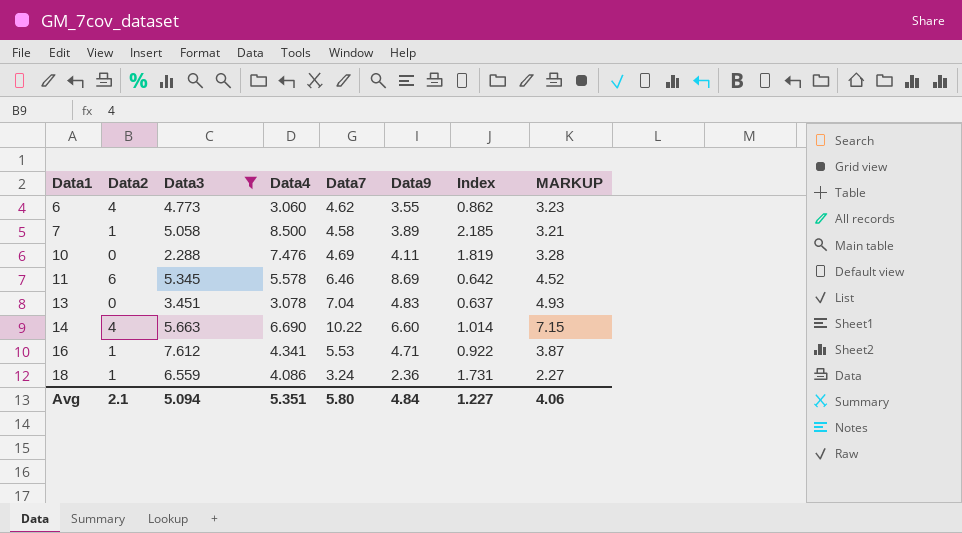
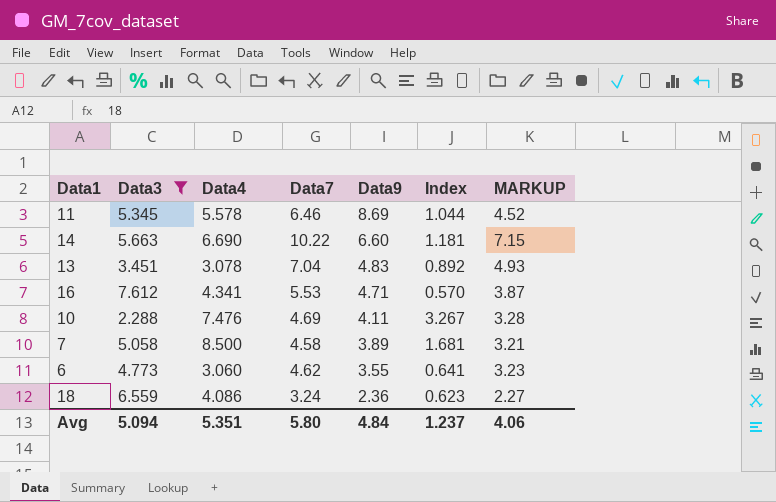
row order: Data1 ascending -> Data9 descending
column Data2 | position: 2 -> none
column Index | formula: [Data4] / [Data9] -> [Data4] / [Data3]
Avg | Index: 1.227 -> 1.237

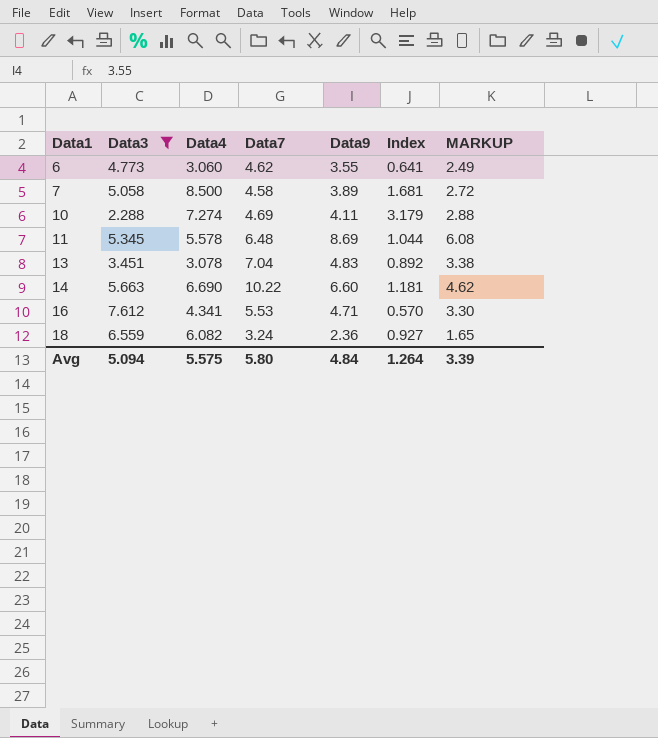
row order: Data9 descending -> Data1 ascending
column MARKUP | formula: [Data7] * 0.7 -> [Data9] * 0.7
10 | Data4: 7.476 -> 7.274
10 | Index: 3.267 -> 3.179
11 | Data7: 6.46 -> 6.48
18 | Data4: 4.086 -> 6.082
18 | Index: 0.623 -> 0.927
Avg | Data4: 5.351 -> 5.575
Avg | Index: 1.237 -> 1.264
Avg | MARKUP: 4.06 -> 3.39

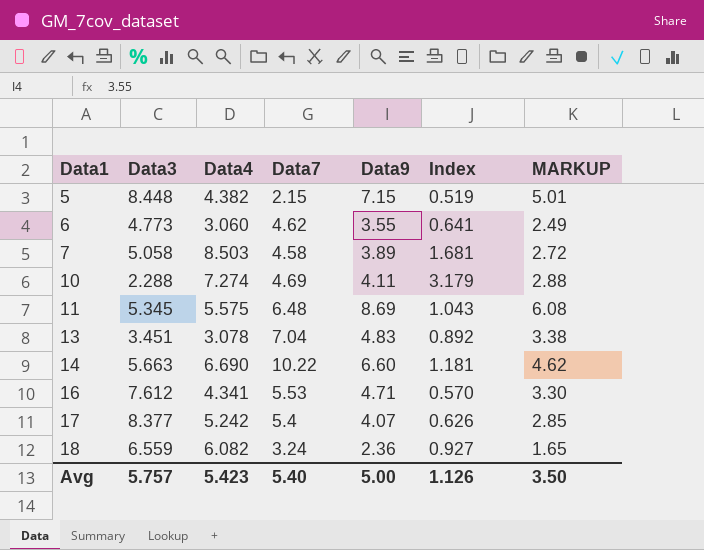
filter: Data3 <= 7.612 -> none
7 | Data4: 8.500 -> 8.503
11 | Data4: 5.578 -> 5.575
11 | Index: 1.044 -> 1.043
Avg | Data3: 5.094 -> 5.757
Avg | Data4: 5.575 -> 5.423
Avg | Data7: 5.80 -> 5.40
Avg | Data9: 4.84 -> 5.00
Avg | Index: 1.264 -> 1.126
Avg | MARKUP: 3.39 -> 3.50

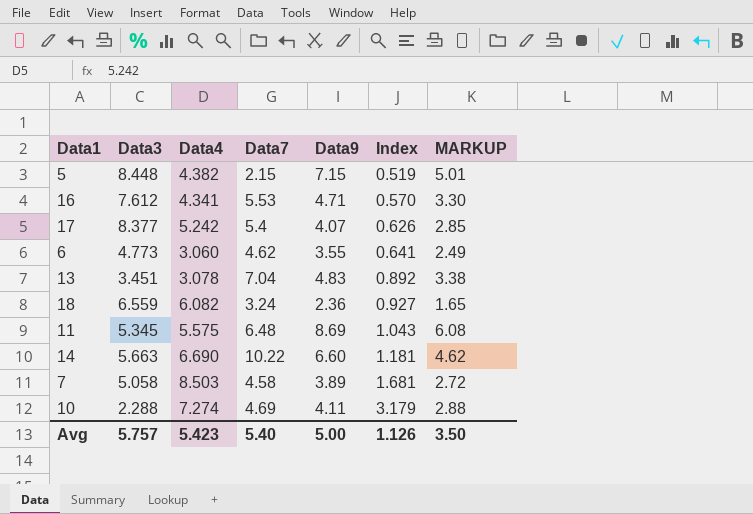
row order: Data1 ascending -> Index ascending

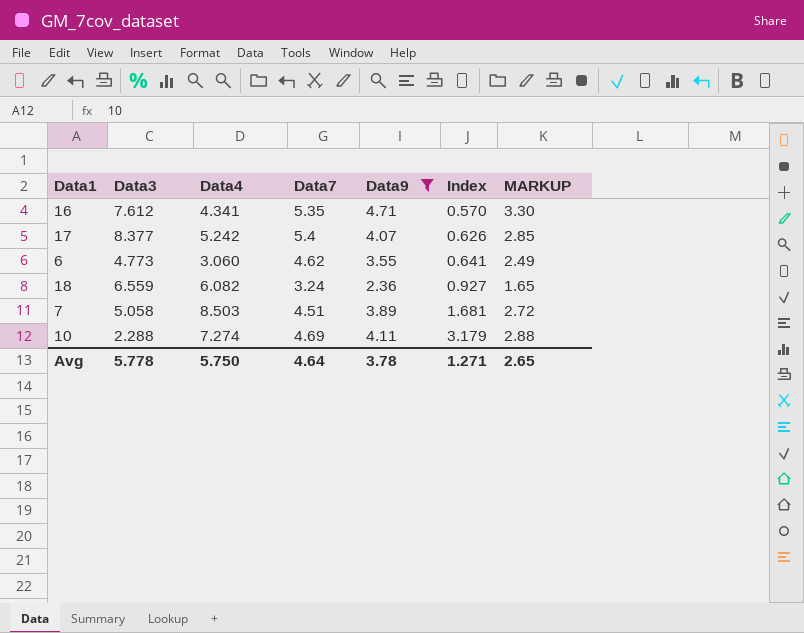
filter: none -> Data9 <= 4.71
16 | Data7: 5.53 -> 5.35
7 | Data7: 4.58 -> 4.51
Avg | Data3: 5.757 -> 5.778
Avg | Data4: 5.423 -> 5.750
Avg | Data7: 5.40 -> 4.64
Avg | Data9: 5.00 -> 3.78
Avg | Index: 1.126 -> 1.271
Avg | MARKUP: 3.50 -> 2.65

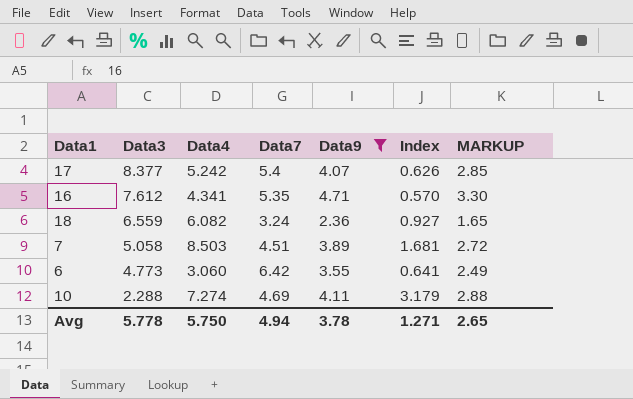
row order: Index ascending -> Data3 descending
6 | Data7: 4.62 -> 6.42
Avg | Data7: 4.64 -> 4.94

